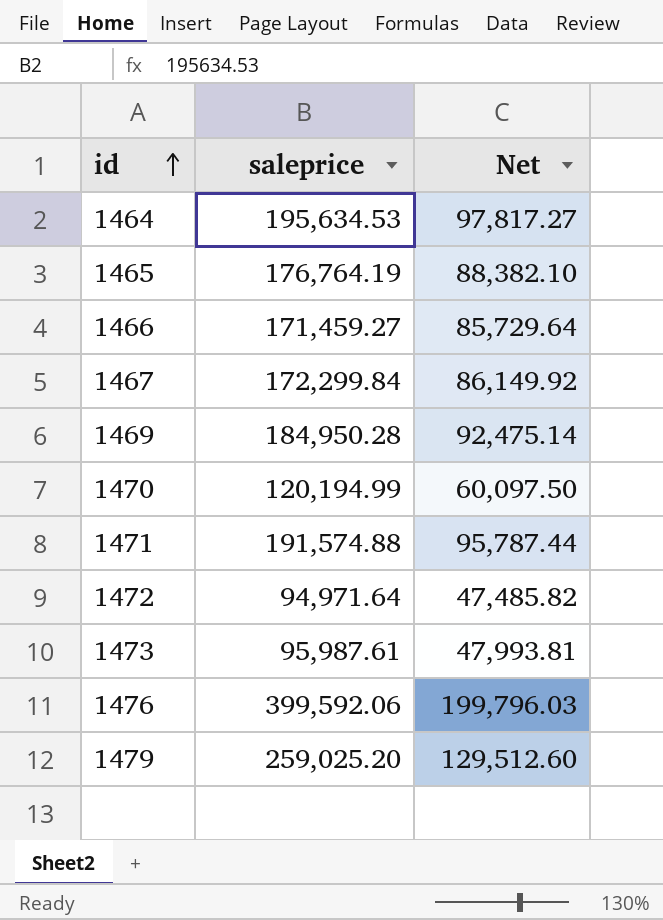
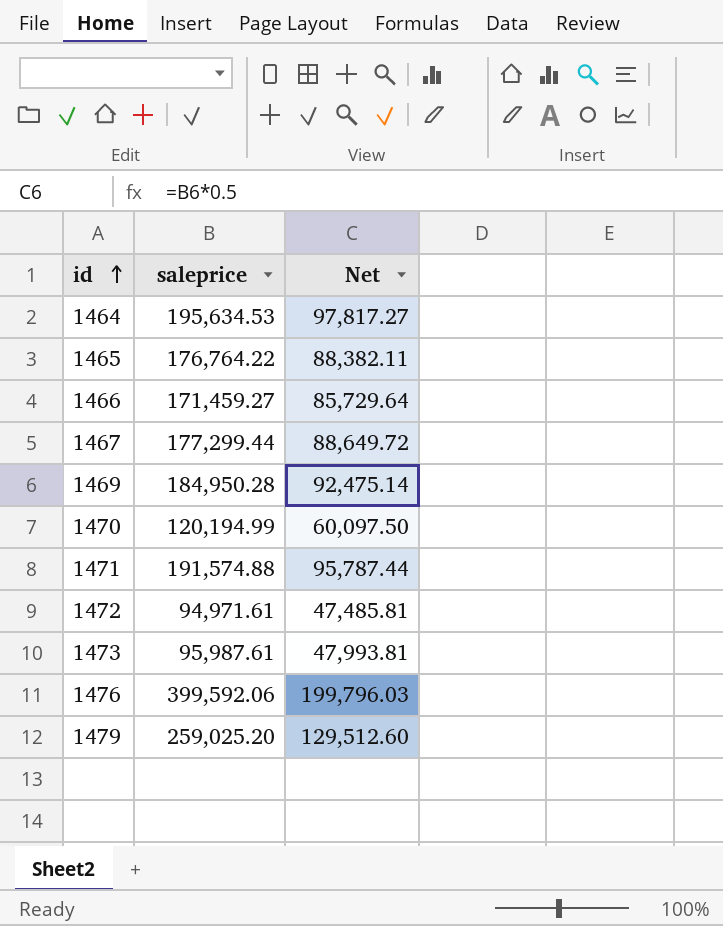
1465 | saleprice: 176,764.19 -> 176,764.22
1465 | Net: 88,382.10 -> 88,382.11
1467 | saleprice: 172,299.84 -> 177,299.44
1467 | Net: 86,149.92 -> 88,649.72
1472 | saleprice: 94,971.64 -> 94,971.61
1472 | Net: 47,485.82 -> 47,485.81

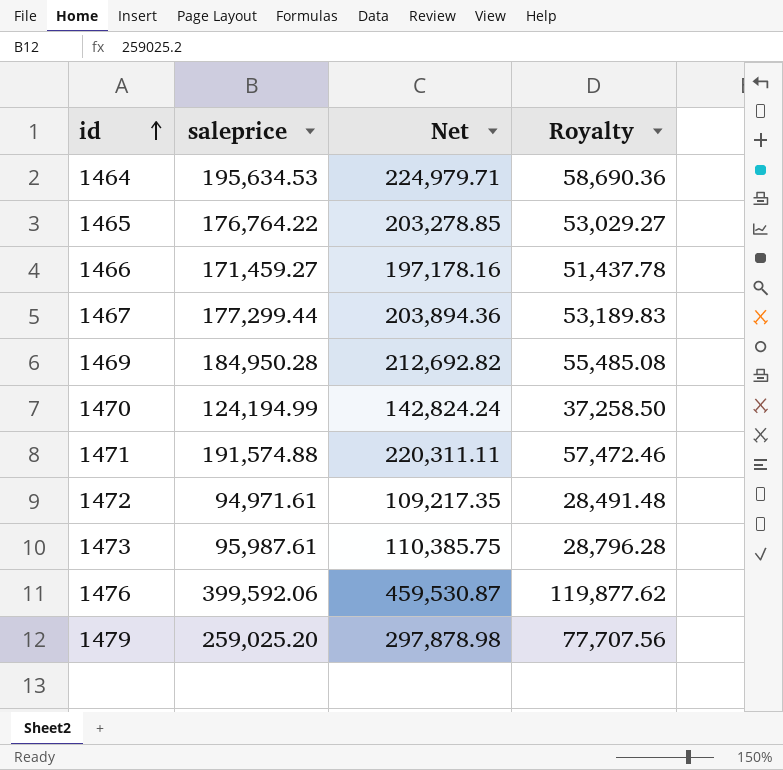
column Net | formula: [saleprice] * 0.5 -> [saleprice] * 1.15
column Royalty | formula: none -> [saleprice] * 0.3
1470 | saleprice: 120,194.99 -> 124,194.99

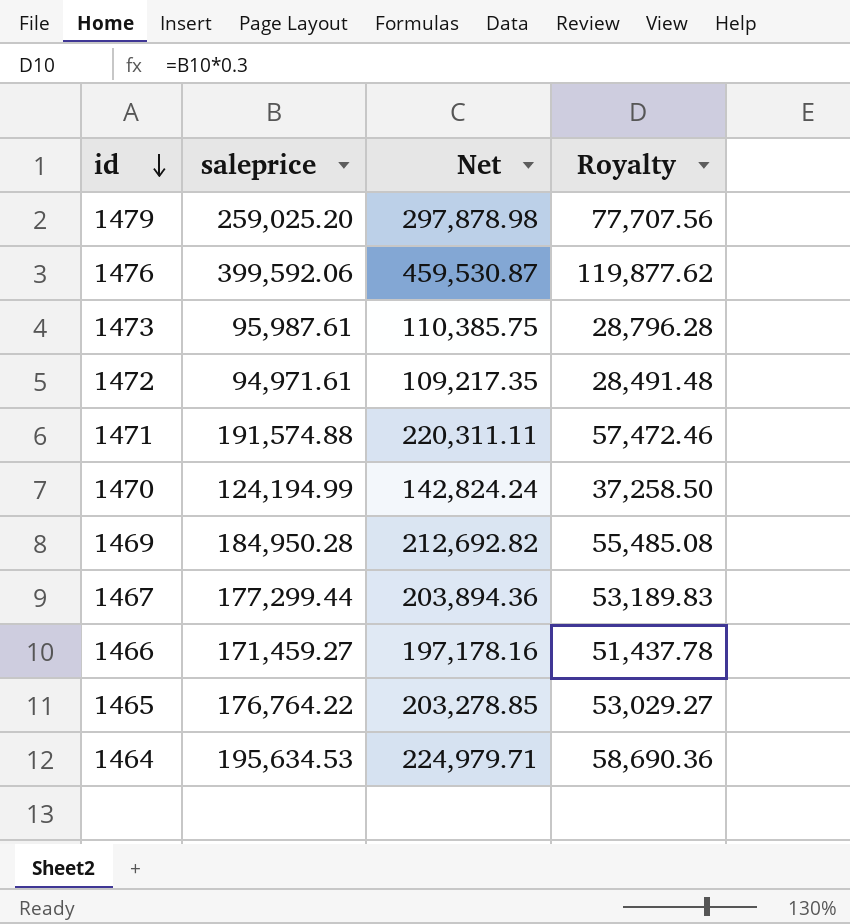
row order: id ascending -> id descending

